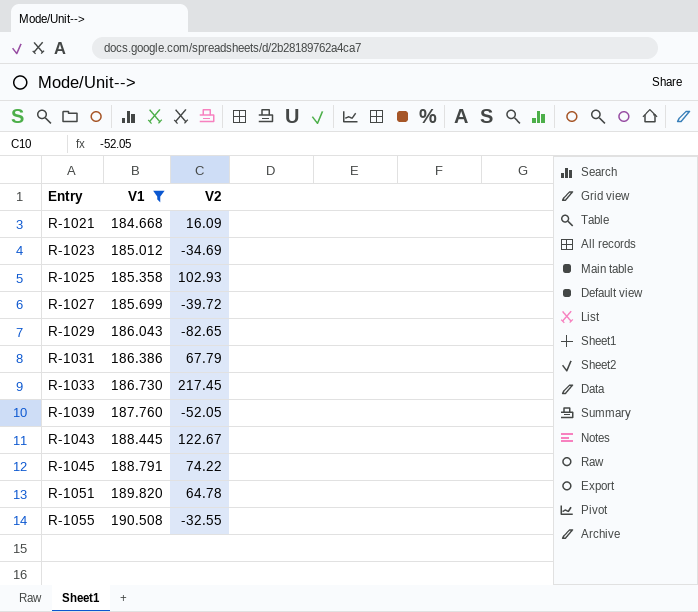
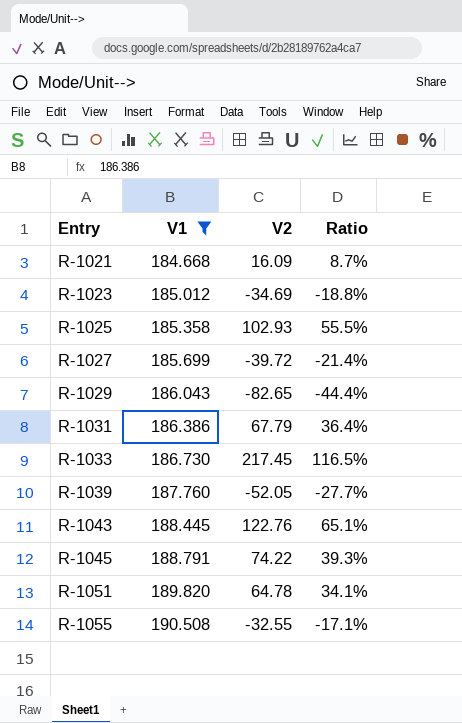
column Ratio | formula: none -> [V2] / [V1]
R-1043 | V2: 122.67 -> 122.76

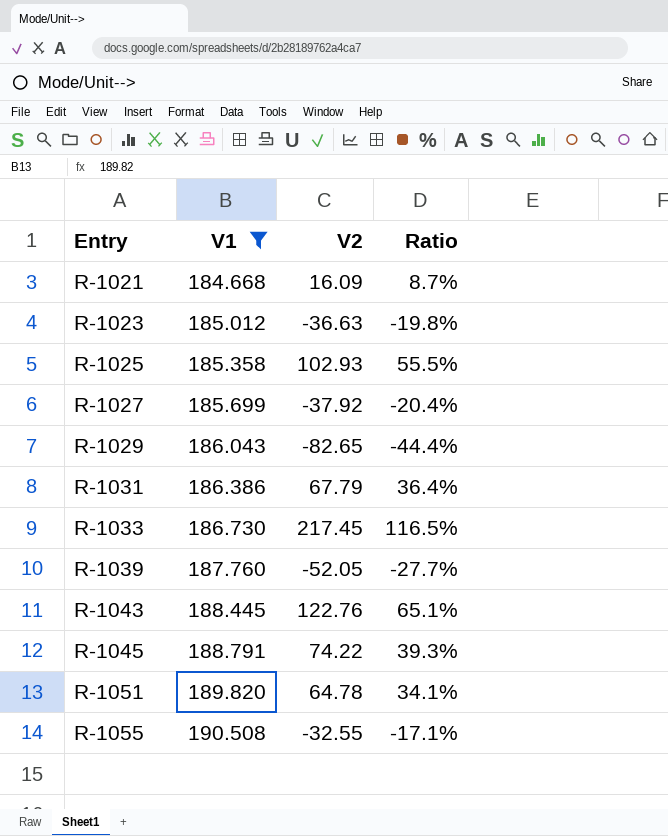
R-1023 | V2: -34.69 -> -36.63
R-1023 | Ratio: -18.8% -> -19.8%
R-1027 | V2: -39.72 -> -37.92
R-1027 | Ratio: -21.4% -> -20.4%

